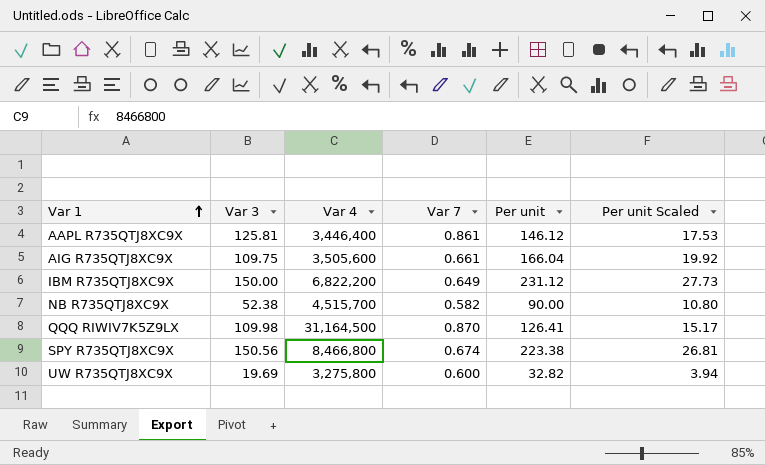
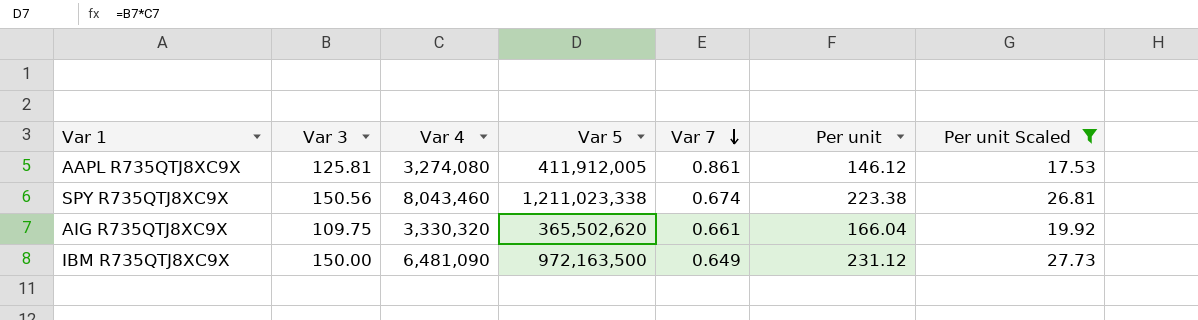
filter: none -> Per unit Scaled >= 17.53
row order: Var 1 ascending -> Var 7 descending
column Var 5 | formula: none -> [Var 3] * [Var 4]
AAPL R735QTJ8XC9X | Var 4: 3,446,400 -> 3,274,080
SPY R735QTJ8XC9X | Var 4: 8,466,800 -> 8,043,460
AIG R735QTJ8XC9X | Var 4: 3,505,600 -> 3,330,320
IBM R735QTJ8XC9X | Var 4: 6,822,200 -> 6,481,090

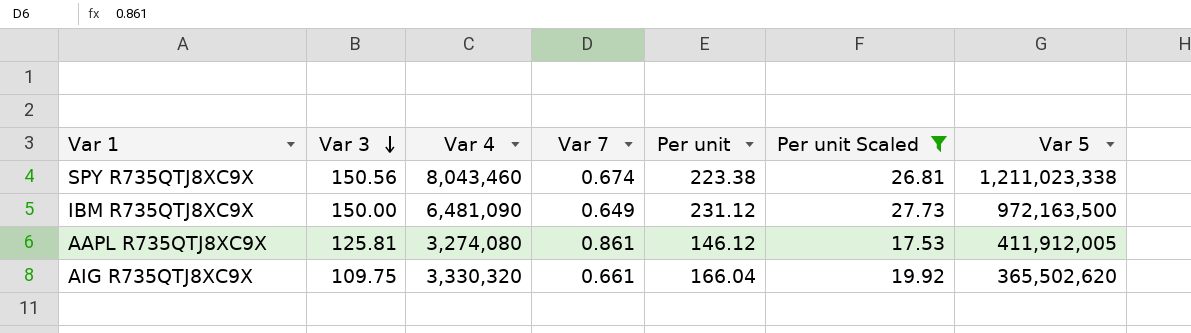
row order: Var 7 descending -> Var 3 descending
column Var 5 | position: 4 -> 7

